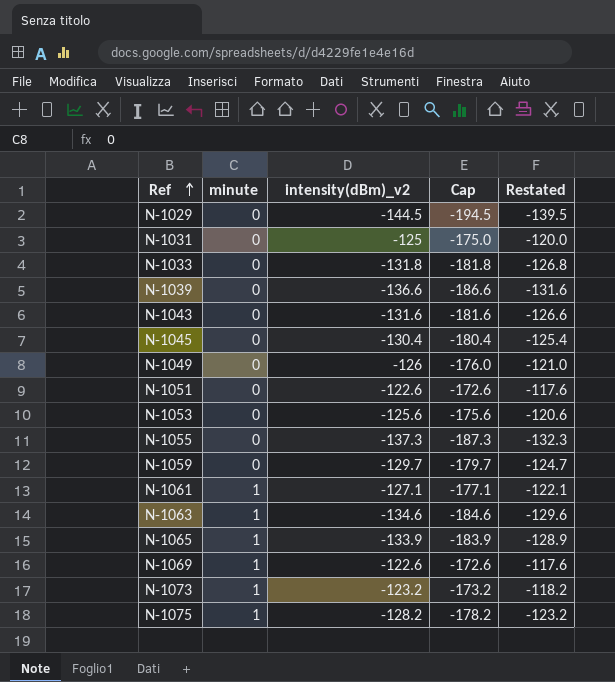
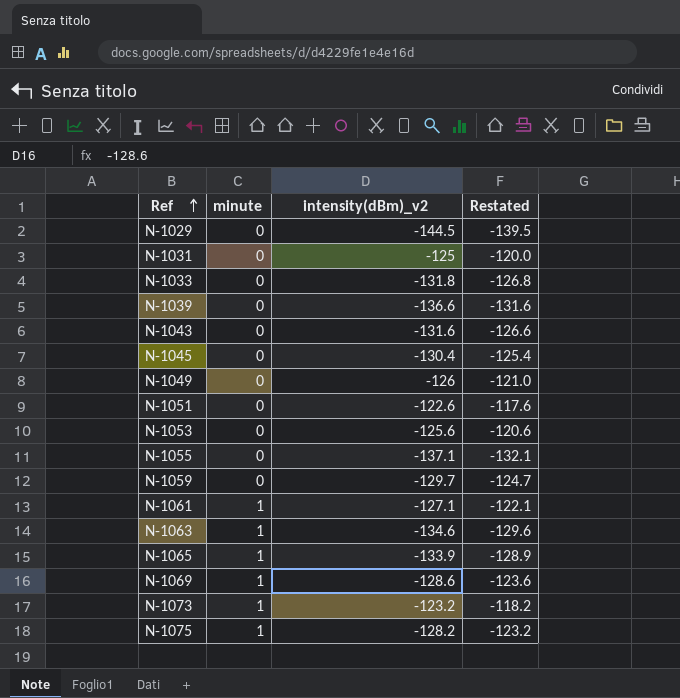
column Cap | formula: [intensity(dBm)_v2] - 50 -> none
N-1055 | intensity(dBm)_v2: -137.3 -> -137.1
N-1055 | Restated: -132.3 -> -132.1
N-1069 | intensity(dBm)_v2: -122.6 -> -128.6
N-1069 | Restated: -117.6 -> -123.6

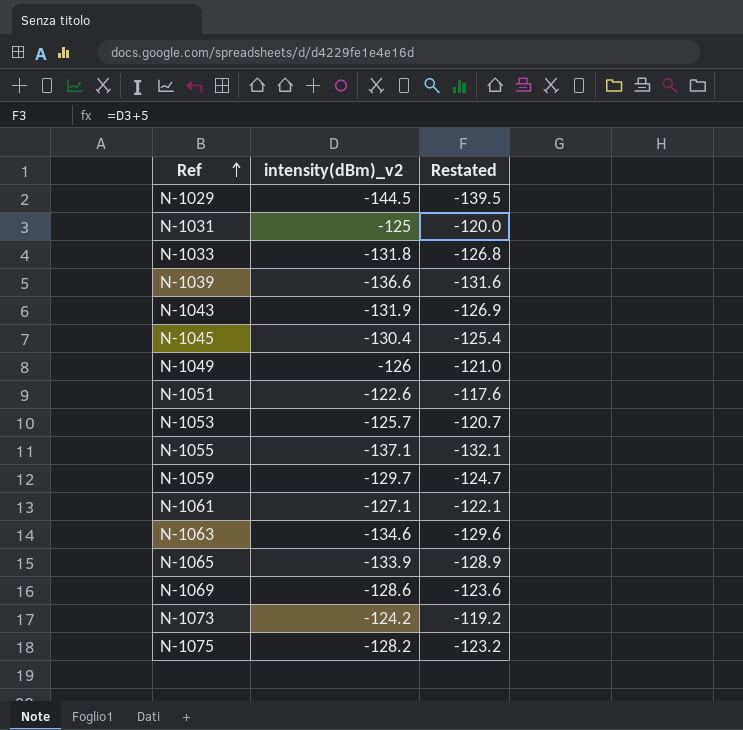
column minute | position: 2 -> none
N-1043 | intensity(dBm)_v2: -131.6 -> -131.9
N-1043 | Restated: -126.6 -> -126.9
N-1053 | intensity(dBm)_v2: -125.6 -> -125.7
N-1053 | Restated: -120.6 -> -120.7
N-1073 | intensity(dBm)_v2: -123.2 -> -124.2
N-1073 | Restated: -118.2 -> -119.2

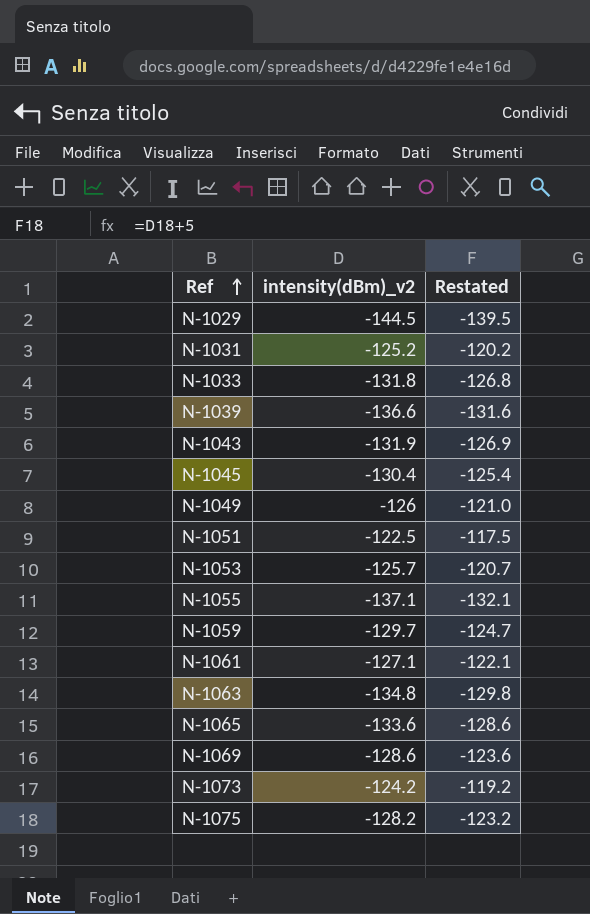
N-1031 | intensity(dBm)_v2: -125 -> -125.2
N-1031 | Restated: -120.0 -> -120.2
N-1051 | intensity(dBm)_v2: -122.6 -> -122.5
N-1051 | Restated: -117.6 -> -117.5
N-1063 | intensity(dBm)_v2: -134.6 -> -134.8
N-1063 | Restated: -129.6 -> -129.8
N-1065 | intensity(dBm)_v2: -133.9 -> -133.6
N-1065 | Restated: -128.9 -> -128.6

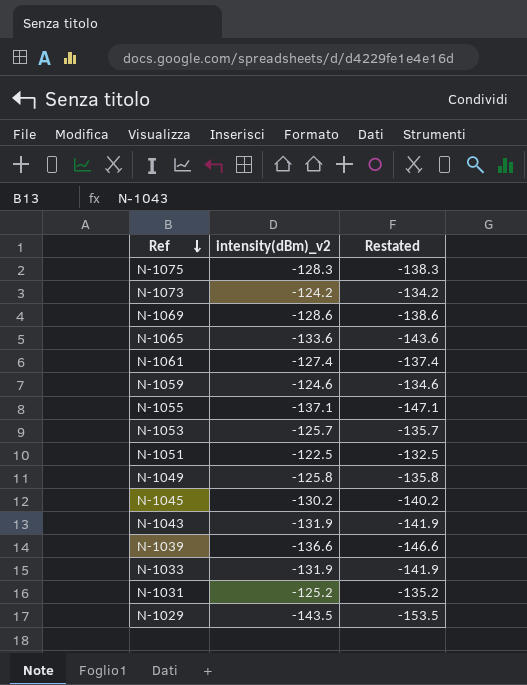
row order: Ref ascending -> Ref descending
column Restated | formula: [intensity(dBm)_v2] + 5 -> [intensity(dBm)_v2] - 10
row N-1063: -134.8 | -129.8 -> none
N-1075 | intensity(dBm)_v2: -128.2 -> -128.3
N-1061 | intensity(dBm)_v2: -127.1 -> -127.4
N-1059 | intensity(dBm)_v2: -129.7 -> -124.6
N-1049 | intensity(dBm)_v2: -126 -> -125.8
N-1045 | intensity(dBm)_v2: -130.4 -> -130.2
N-1033 | intensity(dBm)_v2: -131.8 -> -131.9
N-1029 | intensity(dBm)_v2: -144.5 -> -143.5

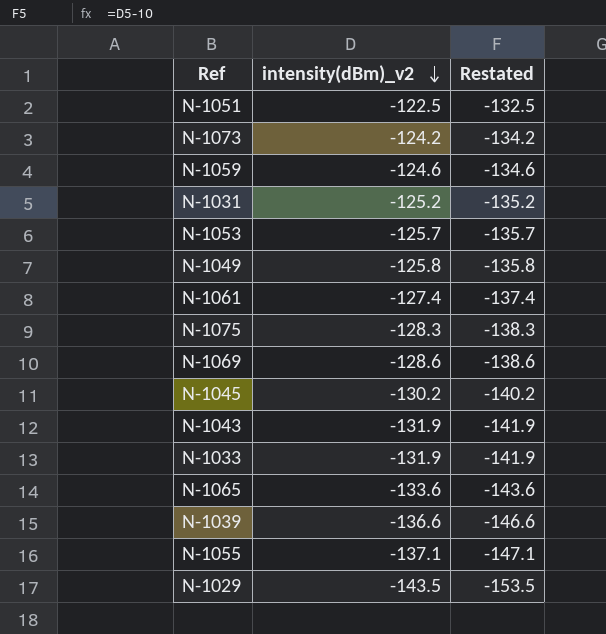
row order: Ref descending -> intensity(dBm)_v2 descending

